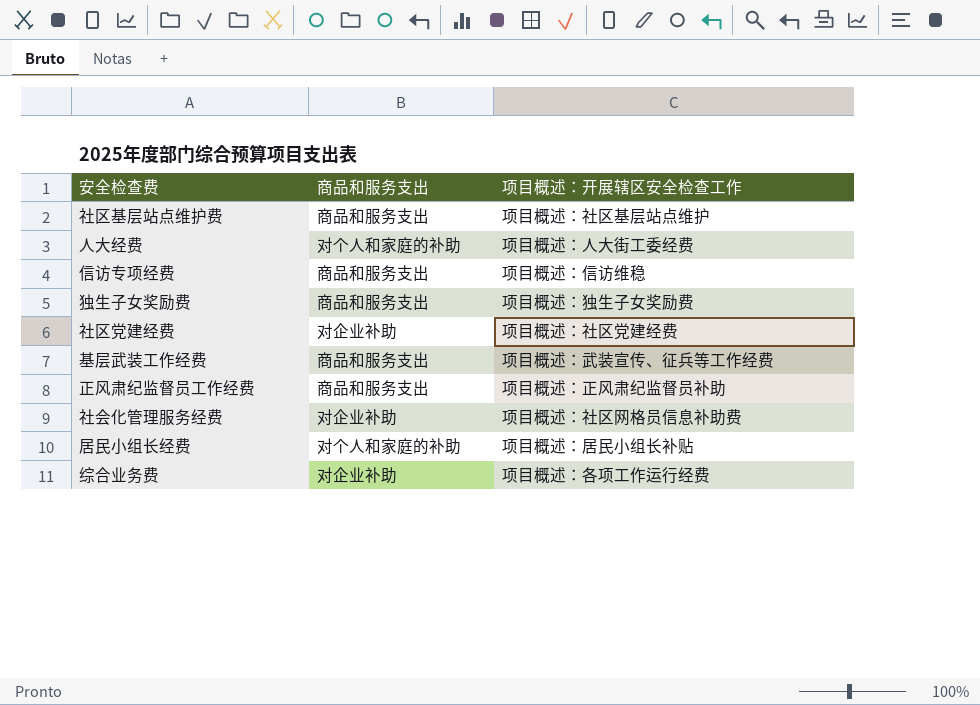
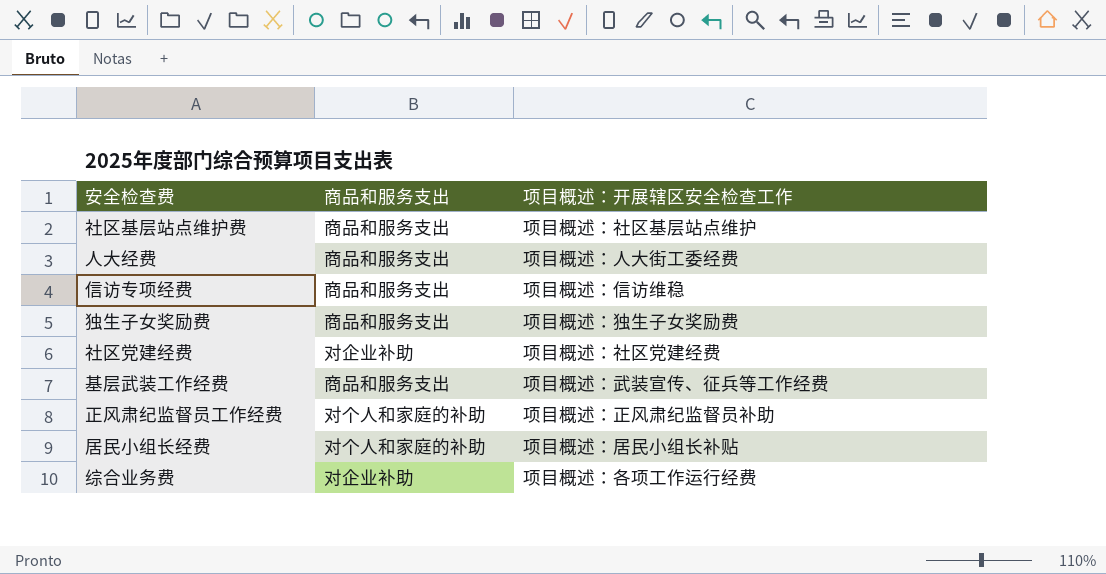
row 社会化管理服务经费: 对企业补助 | 项目概述：社区网格员信息补助费 -> none
人大经费 | 商品和服务支出: 对个人和家庭的补助 -> 商品和服务支出
正风肃纪监督员工作经费 | 商品和服务支出: 商品和服务支出 -> 对个人和家庭的补助

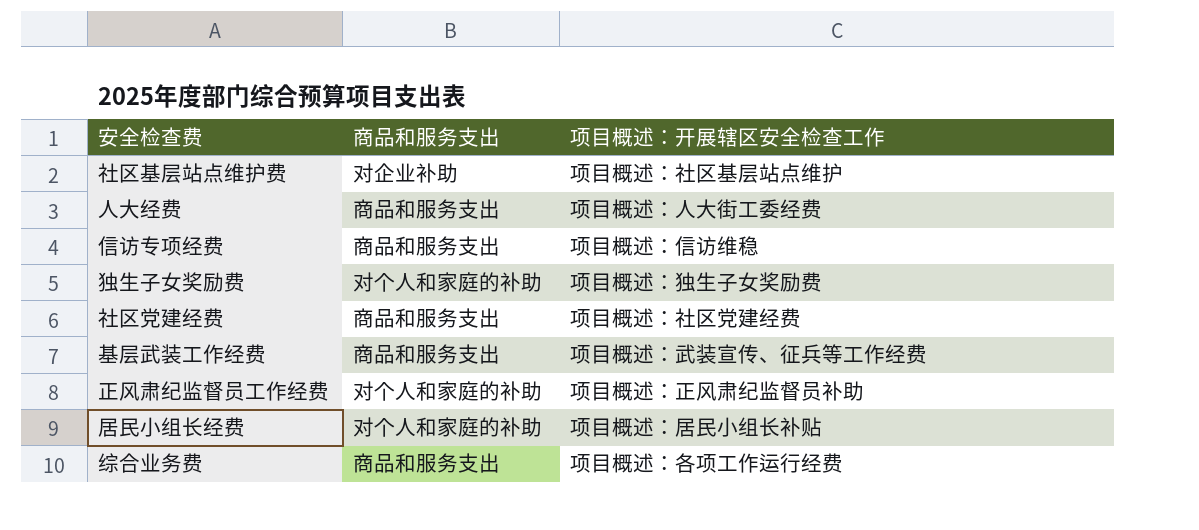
社区基层站点维护费 | 商品和服务支出: 商品和服务支出 -> 对企业补助
独生子女奖励费 | 商品和服务支出: 商品和服务支出 -> 对个人和家庭的补助
社区党建经费 | 商品和服务支出: 对企业补助 -> 商品和服务支出
综合业务费 | 商品和服务支出: 对企业补助 -> 商品和服务支出

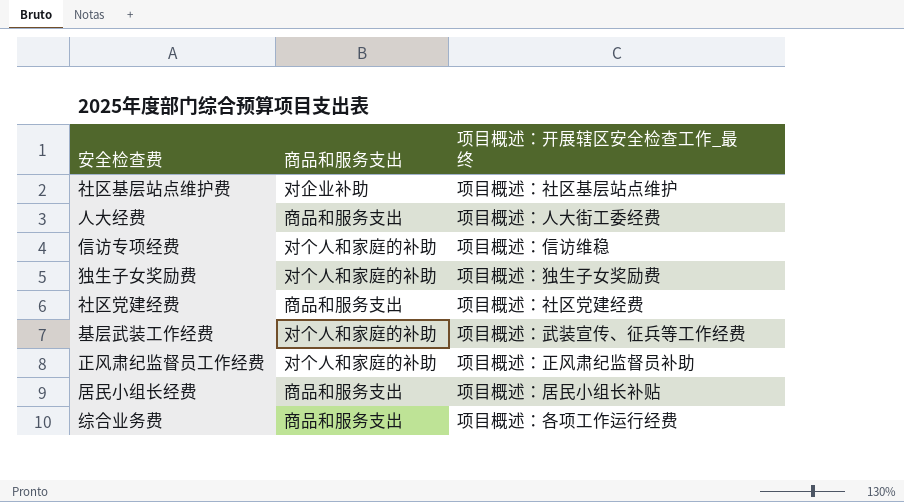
column name: 项目概述：开展辖区安全检查工作 -> 项目概述：开展辖区安全检查工作_最终
信访专项经费 | 商品和服务支出: 商品和服务支出 -> 对个人和家庭的补助
基层武装工作经费 | 商品和服务支出: 商品和服务支出 -> 对个人和家庭的补助
居民小组长经费 | 商品和服务支出: 对个人和家庭的补助 -> 商品和服务支出

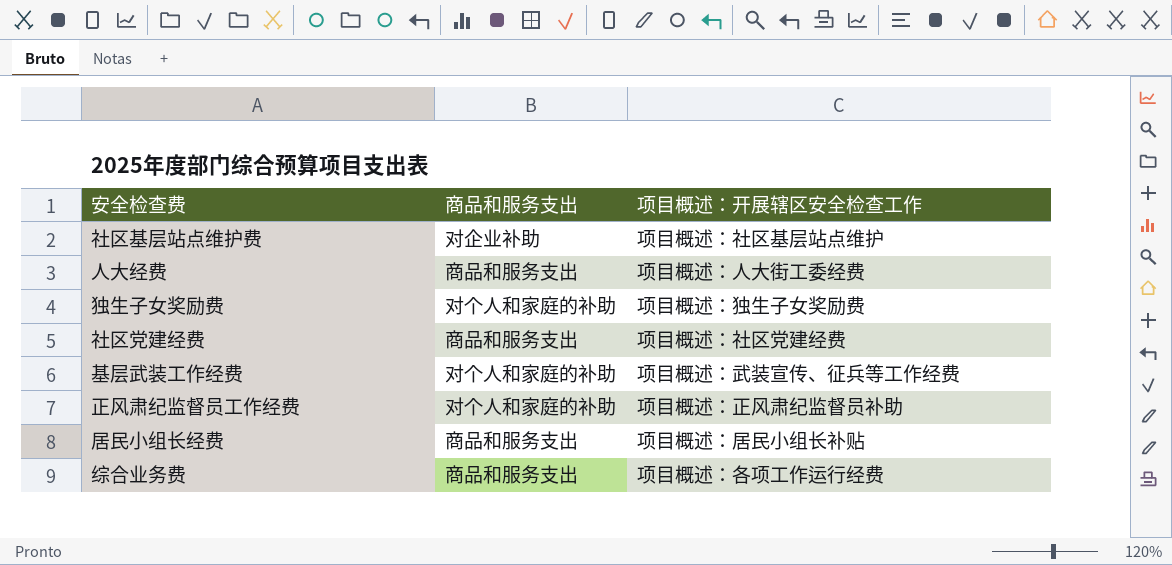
column name: 项目概述：开展辖区安全检查工作_最终 -> 项目概述：开展辖区安全检查工作
row 信访专项经费: 对个人和家庭的补助 | 项目概述：信访维稳 -> none

